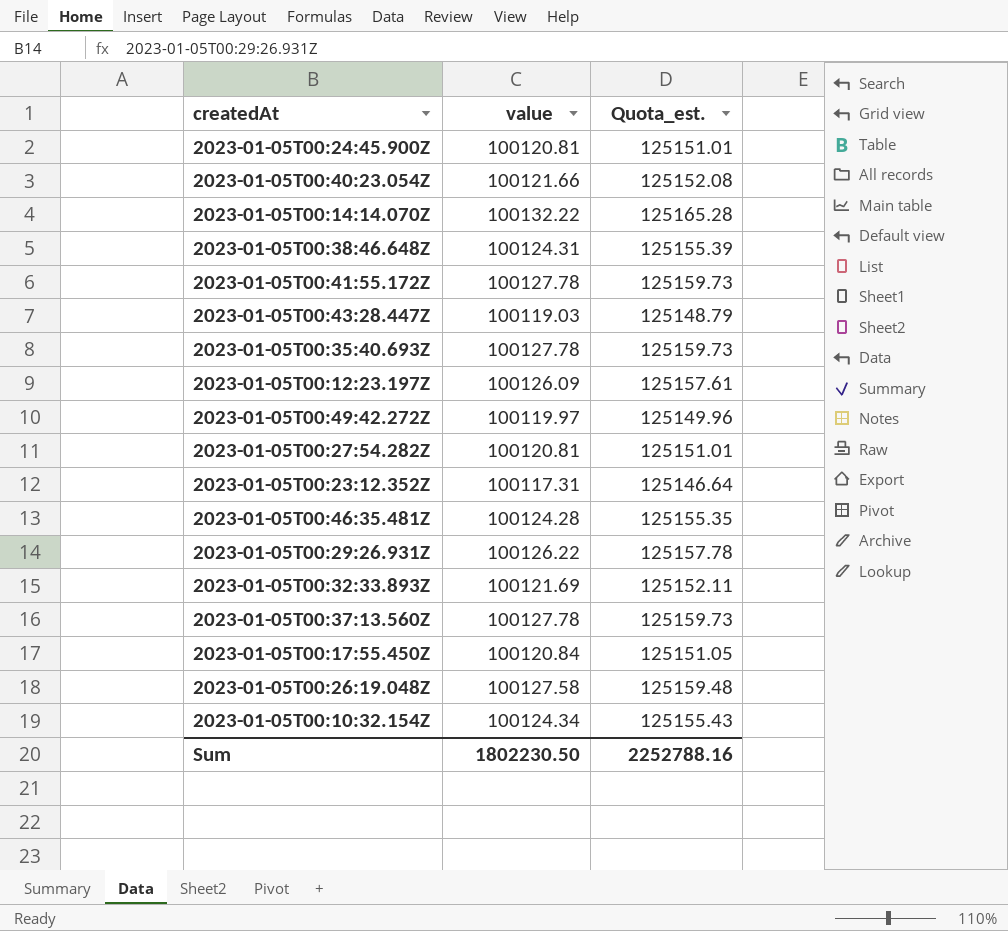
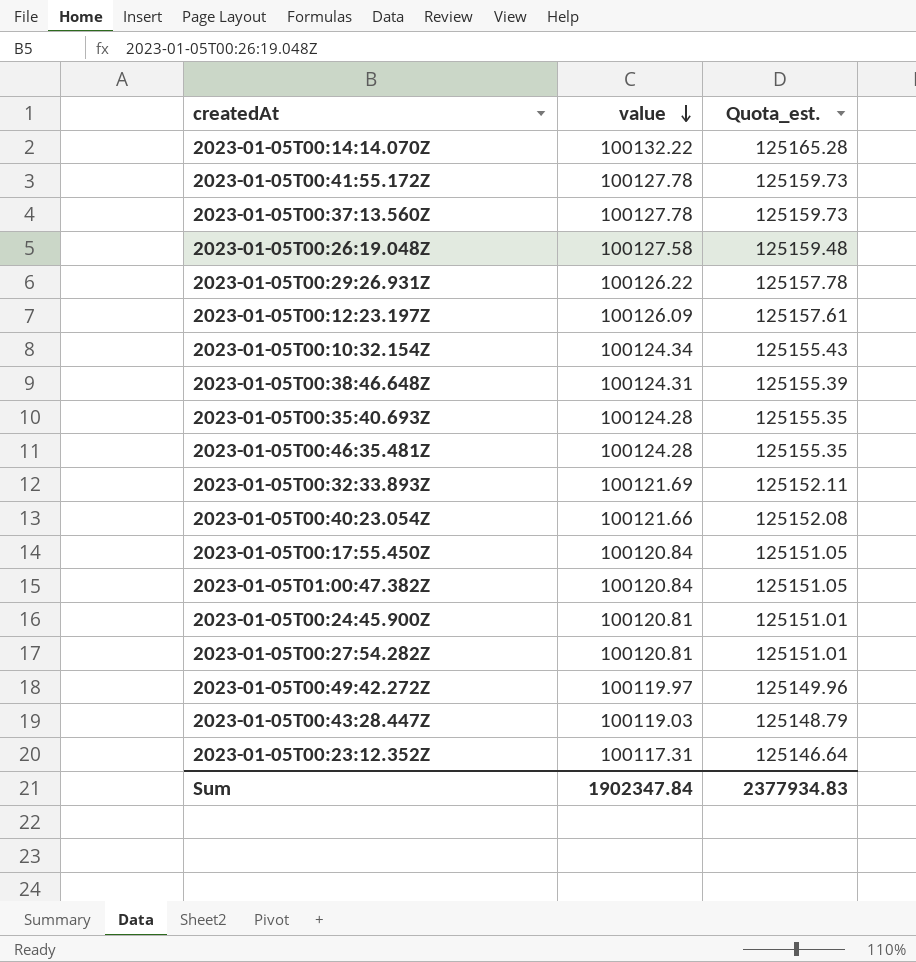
row order: none -> value descending
2023-01-05T00:35:40.693Z | value: 100127.78 -> 100124.28
2023-01-05T00:35:40.693Z | Quota_est.: 125159.73 -> 125155.35
row 2023-01-05T01:00:47.382Z: none -> 100120.84 | 125151.05
Sum | value: 1802230.50 -> 1902347.84
Sum | Quota_est.: 2252788.16 -> 2377934.83

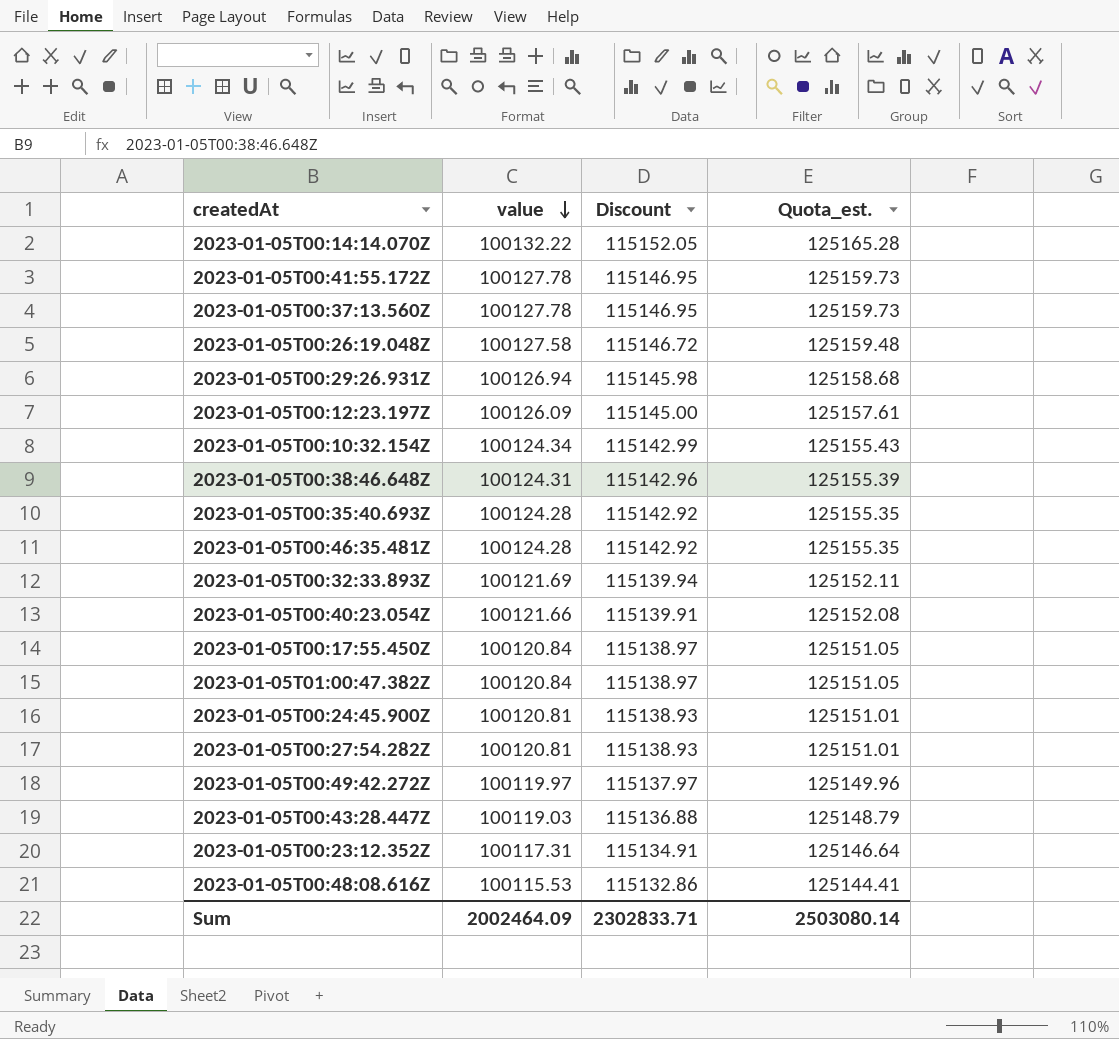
column Discount | formula: none -> [value] * 1.15
2023-01-05T00:29:26.931Z | value: 100126.22 -> 100126.94
2023-01-05T00:29:26.931Z | Quota_est.: 125157.78 -> 125158.68
row 2023-01-05T00:48:08.616Z: none -> 100115.53 | 115132.86 | 125144.41
Sum | value: 1902347.84 -> 2002464.09
Sum | Quota_est.: 2377934.83 -> 2503080.14

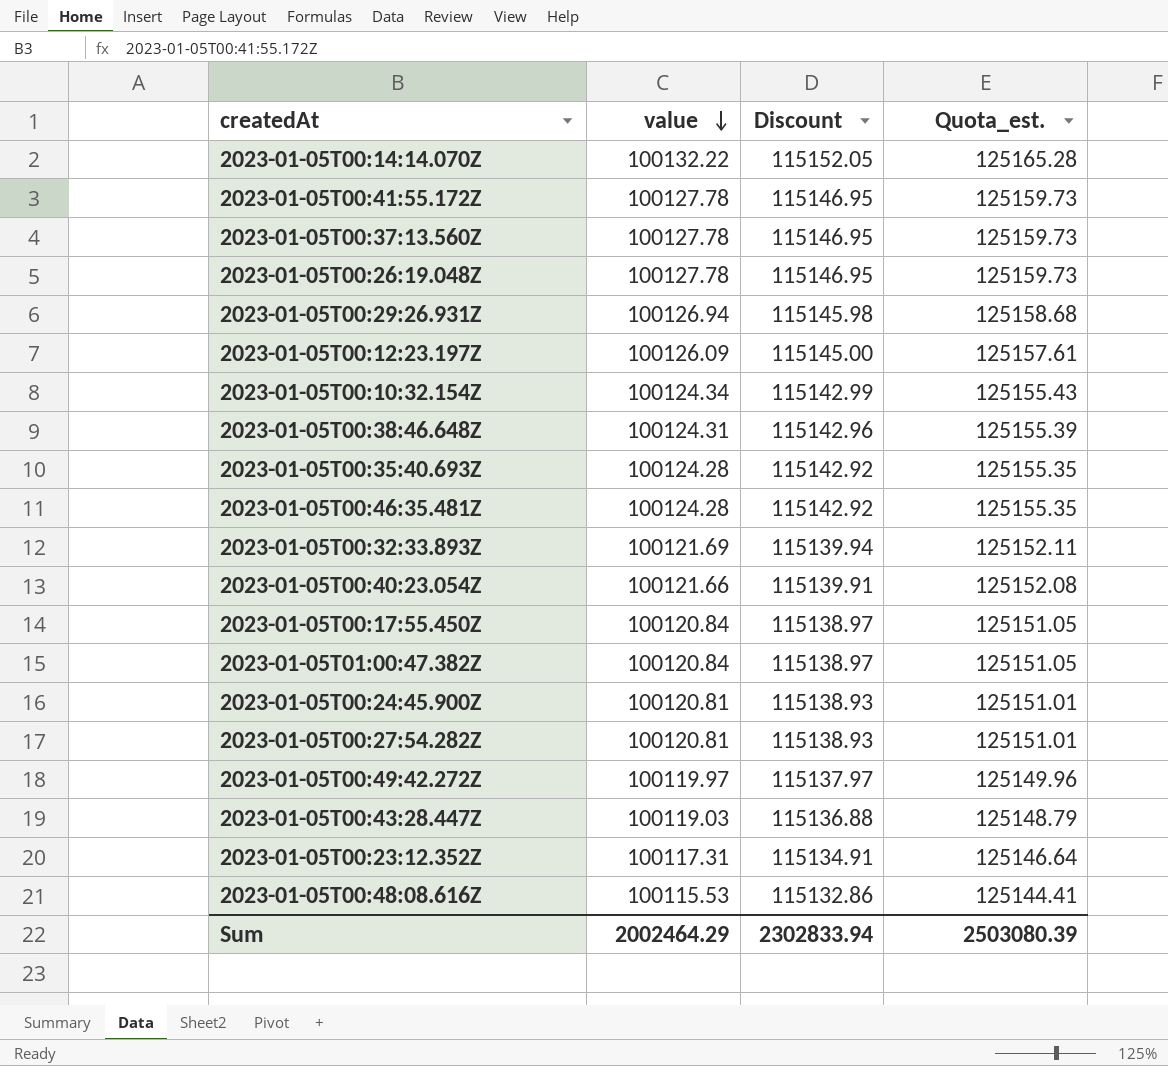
2023-01-05T00:26:19.048Z | value: 100127.58 -> 100127.78
2023-01-05T00:26:19.048Z | Discount: 115146.72 -> 115146.95
2023-01-05T00:26:19.048Z | Quota_est.: 125159.48 -> 125159.73
Sum | value: 2002464.09 -> 2002464.29
Sum | Discount: 2302833.71 -> 2302833.94
Sum | Quota_est.: 2503080.14 -> 2503080.39

